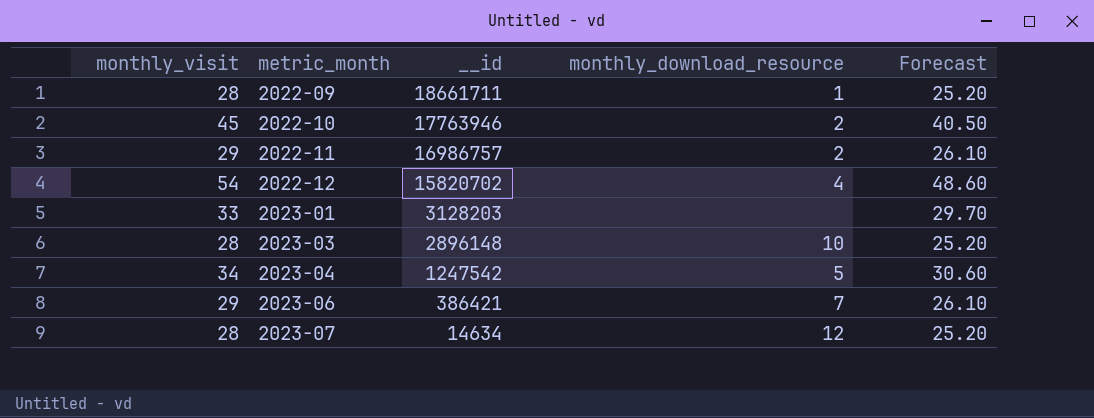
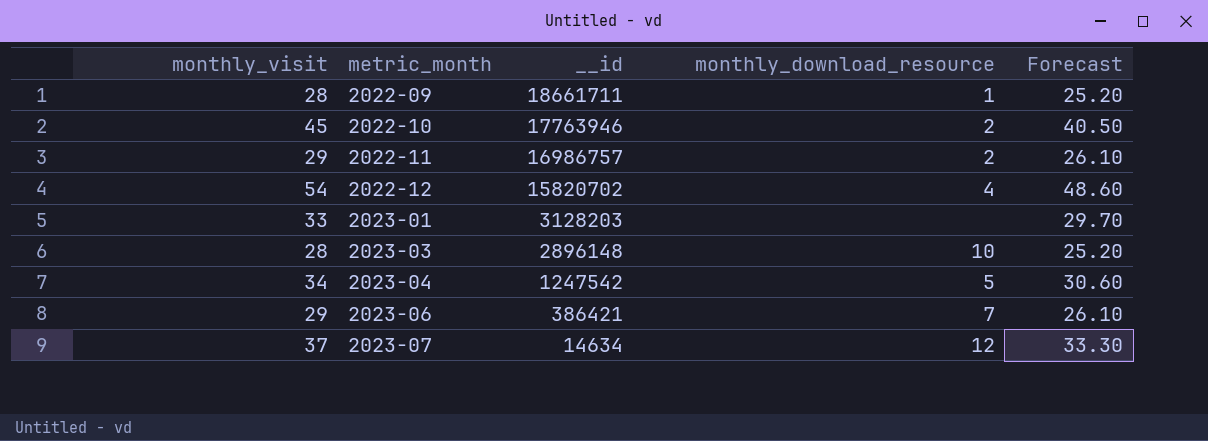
2023-07 | monthly_visit: 28 -> 37
2023-07 | Forecast: 25.20 -> 33.30

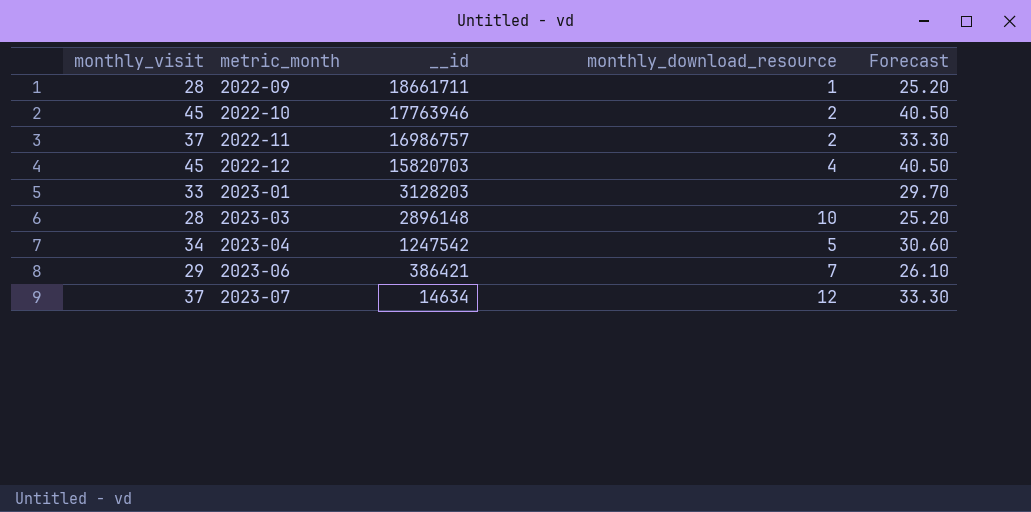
2022-11 | monthly_visit: 29 -> 37
2022-11 | Forecast: 26.10 -> 33.30
2022-12 | monthly_visit: 54 -> 45
2022-12 | __id: 15820702 -> 15820703
2022-12 | Forecast: 48.60 -> 40.50

